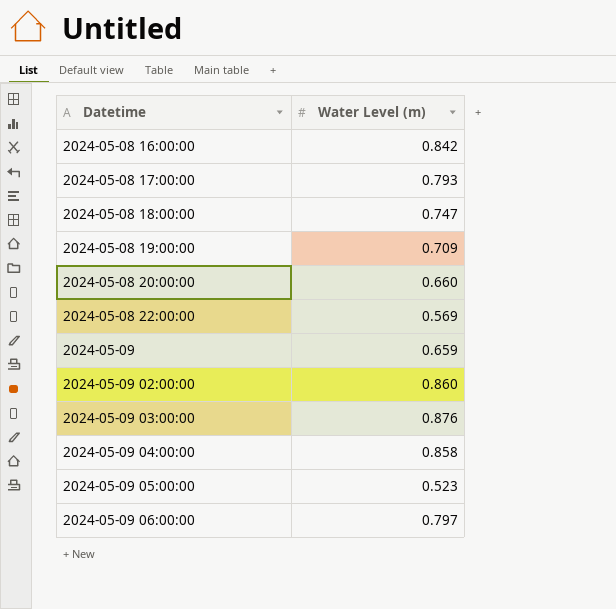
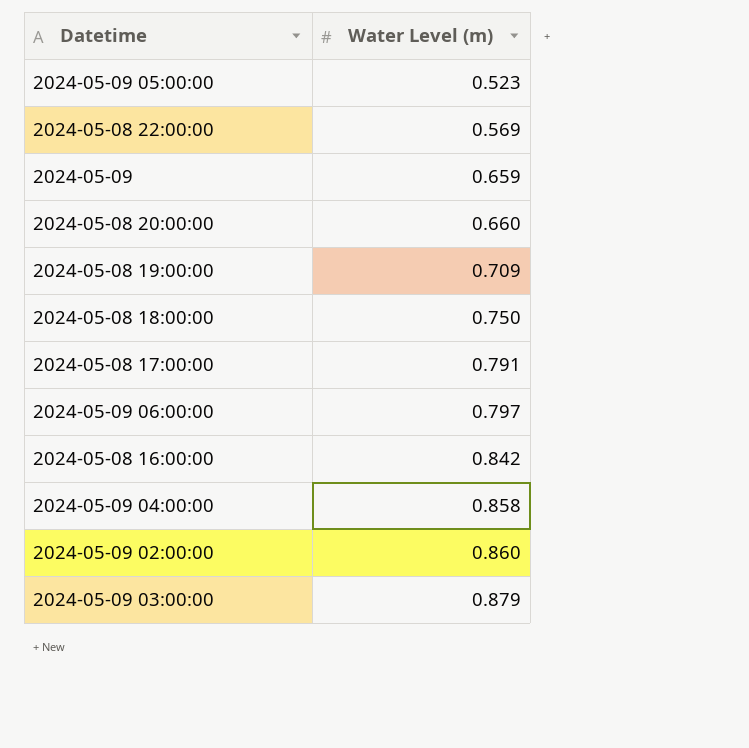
row order: Datetime ascending -> Water Level (m) ascending
2024-05-08 18:00:00 | Water Level (m): 0.747 -> 0.750
2024-05-08 17:00:00 | Water Level (m): 0.793 -> 0.791
2024-05-09 03:00:00 | Water Level (m): 0.876 -> 0.879

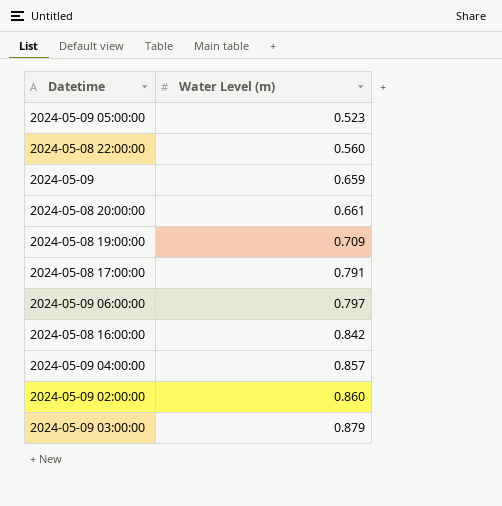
row 2024-05-08 18:00:00: 0.750 -> none
2024-05-08 22:00:00 | Water Level (m): 0.569 -> 0.560
2024-05-08 20:00:00 | Water Level (m): 0.660 -> 0.661
2024-05-09 04:00:00 | Water Level (m): 0.858 -> 0.857

